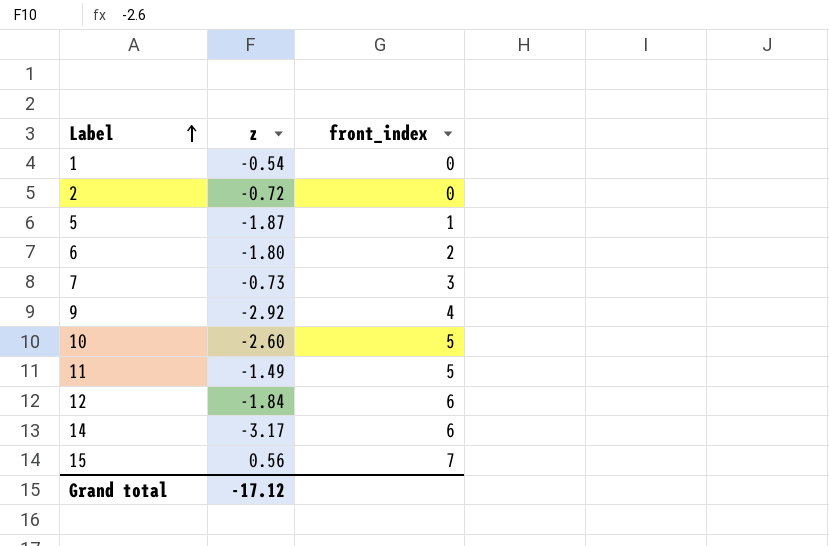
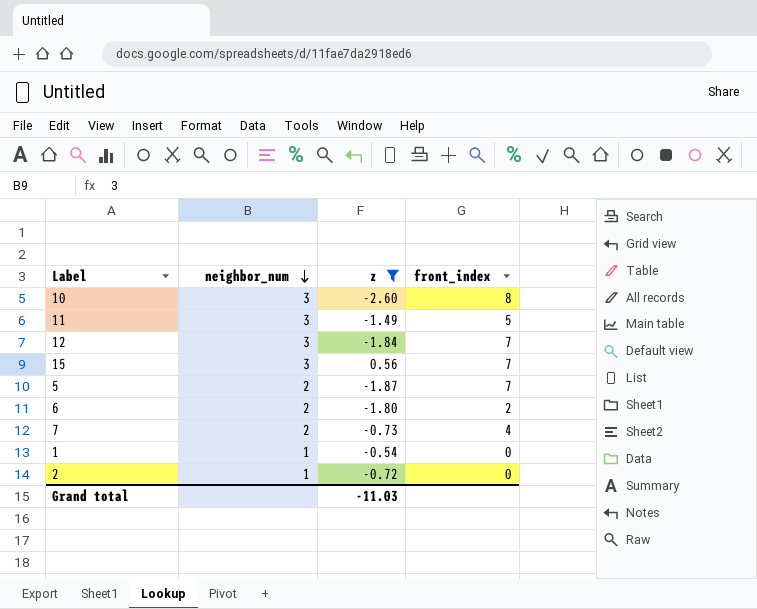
filter: none -> z >= -2.60
row order: Label ascending -> neighbor_num descending
column neighbor_num | position: none -> 2
10 | front_index: 5 -> 8
12 | front_index: 6 -> 7
5 | front_index: 1 -> 7
7 | front_index: 3 -> 4
Grand total | z: -17.12 -> -11.03

